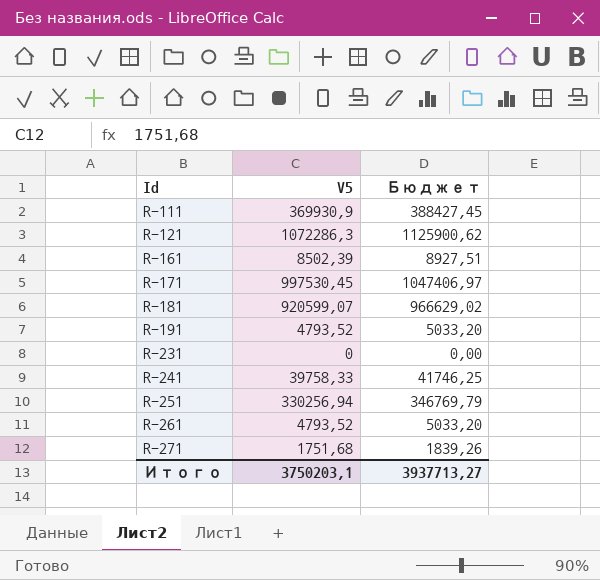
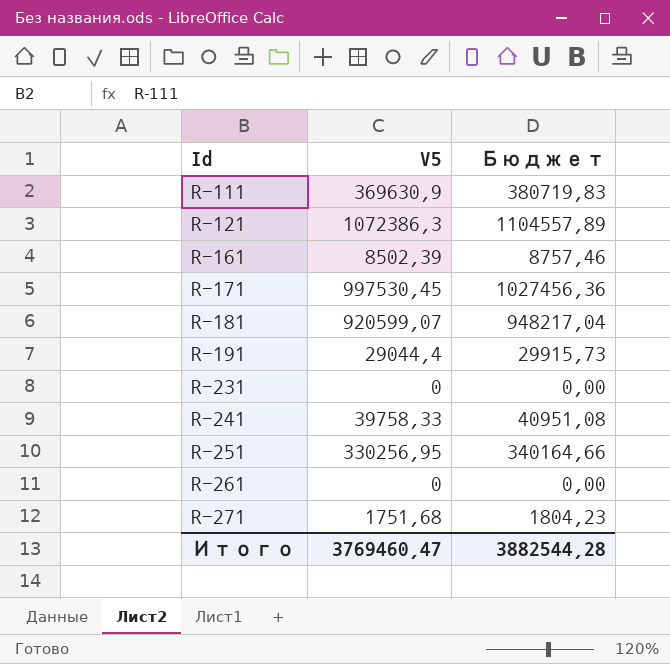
column Бюджет | formula: [V5] * 1,05 -> [V5] * 1,03
R-111 | V5: 369930,9 -> 369630,9
R-121 | V5: 1072286,3 -> 1072386,3
R-191 | V5: 4793,52 -> 29044,4
R-251 | V5: 330256,94 -> 330256,95
R-261 | V5: 4793,52 -> 0
Итого | V5: 3750203,1 -> 3769460,47
Итого | Бюджет: 3937713,27 -> 3882544,28

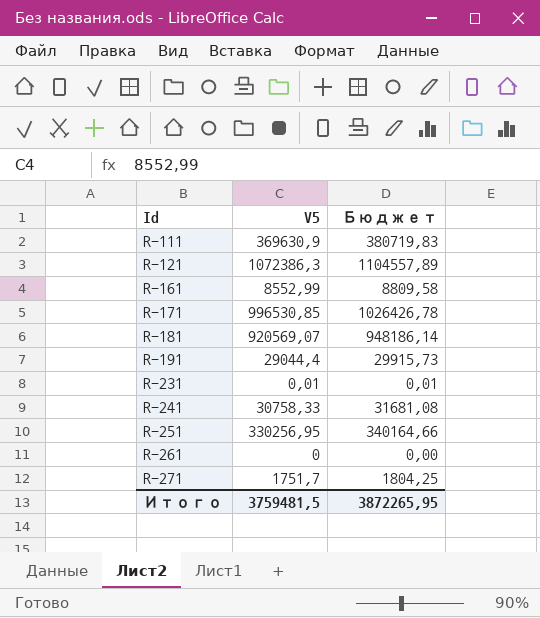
R-161 | V5: 8502,39 -> 8552,99
R-161 | Бюджет: 8757,46 -> 8809,58
R-171 | V5: 997530,45 -> 996530,85
R-171 | Бюджет: 1027456,36 -> 1026426,78
R-181 | V5: 920599,07 -> 920569,07
R-181 | Бюджет: 948217,04 -> 948186,14
R-231 | V5: 0 -> 0,01
R-231 | Бюджет: 0,00 -> 0,01
R-241 | V5: 39758,33 -> 30758,33
R-241 | Бюджет: 40951,08 -> 31681,08
R-271 | V5: 1751,68 -> 1751,7
R-271 | Бюджет: 1804,23 -> 1804,25
Итого | V5: 3769460,47 -> 3759481,5
Итого | Бюджет: 3882544,28 -> 3872265,95

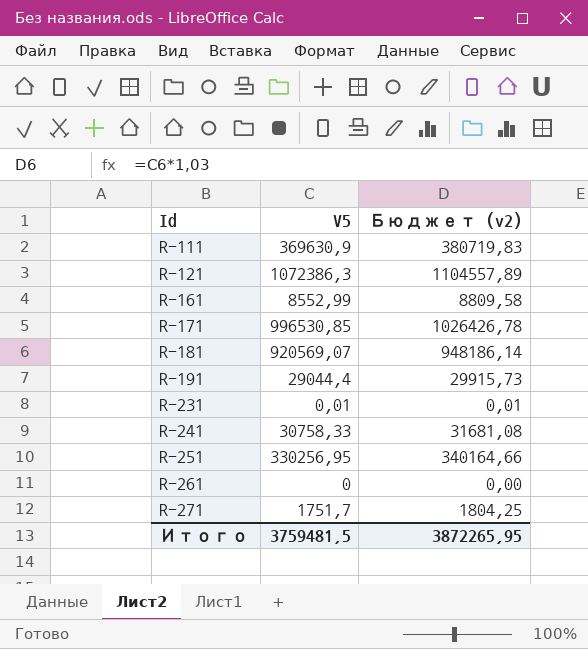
column name: Бюджет -> Бюджет (v2)

